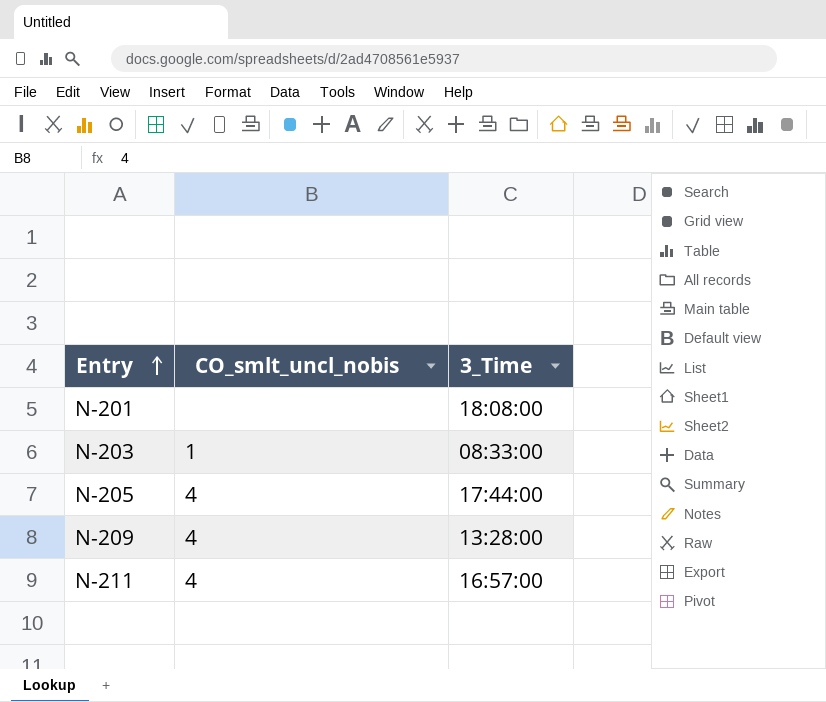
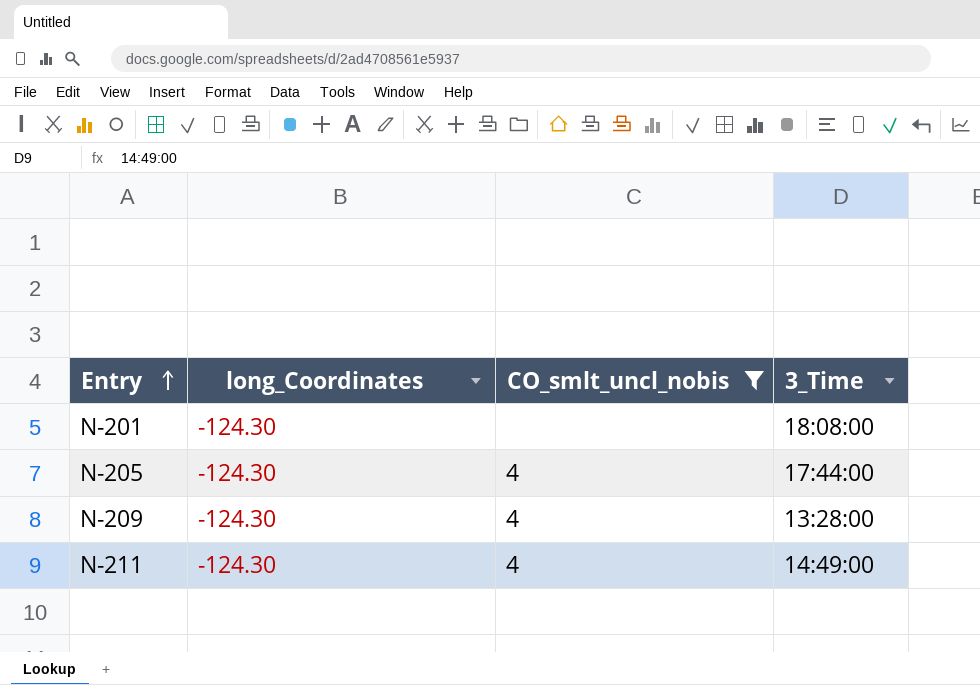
filter: none -> CO_smlt_uncl_nobis != 1
column long_Coordinates | position: none -> 2
N-211 | 3_Time: 16:57:00 -> 14:49:00

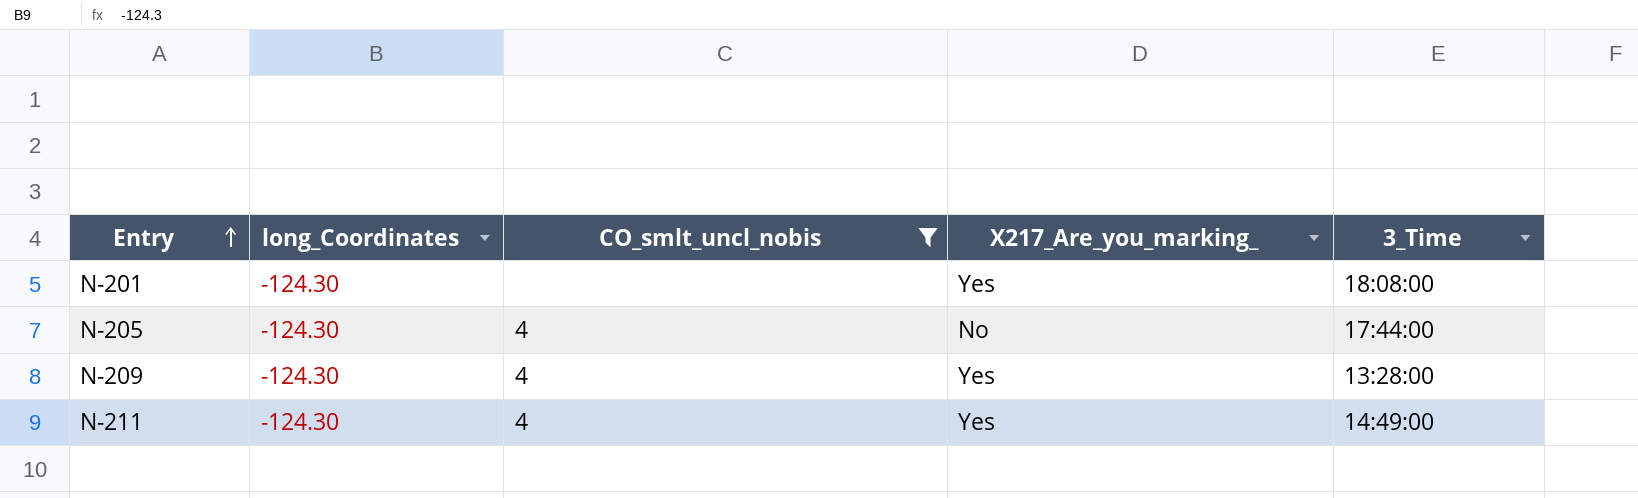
column X217_Are_you_marking_ | position: none -> 4

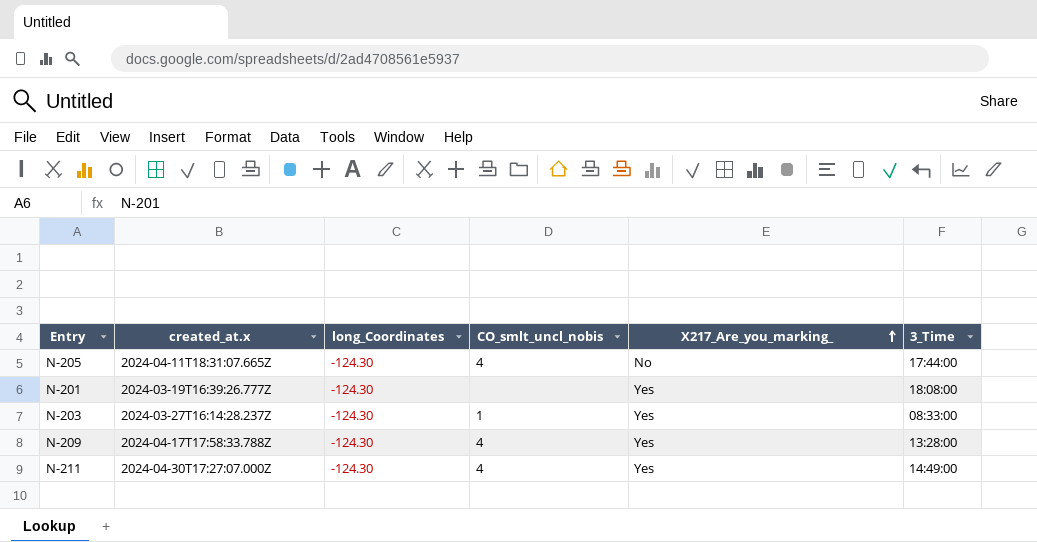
filter: CO_smlt_uncl_nobis != 1 -> none
row order: Entry ascending -> X217_Are_you_marking_ ascending
column created_at.x | position: none -> 2

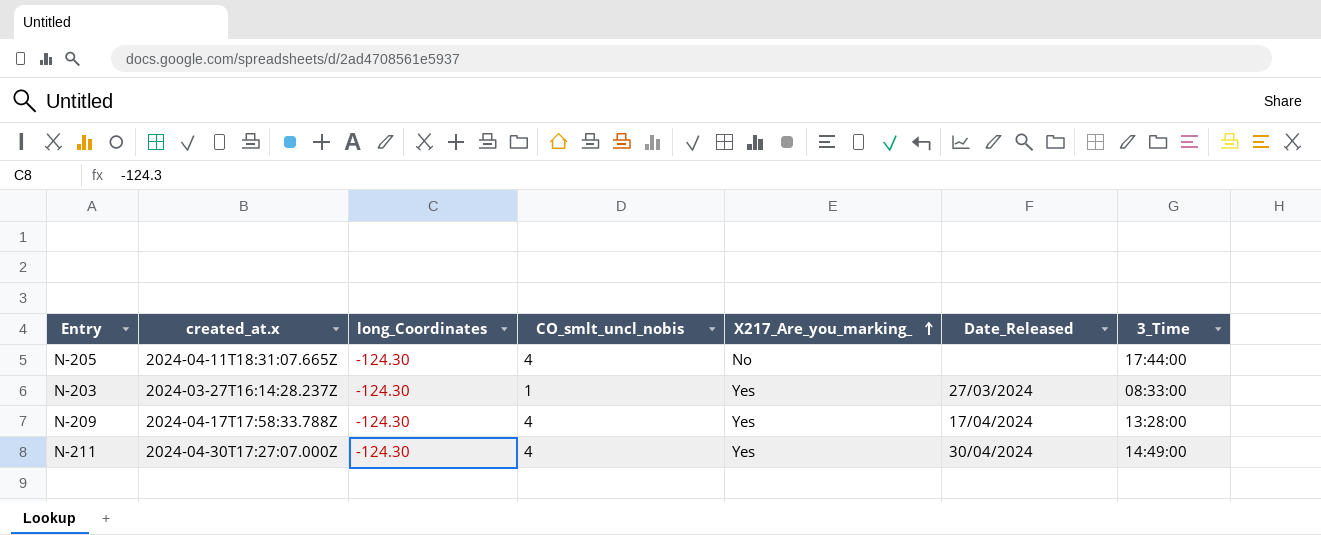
column Date_Released | position: none -> 6
row N-201: 2024-03-19T16:39:26.777Z | -124.30 | none | Yes | 18:08:00 -> none

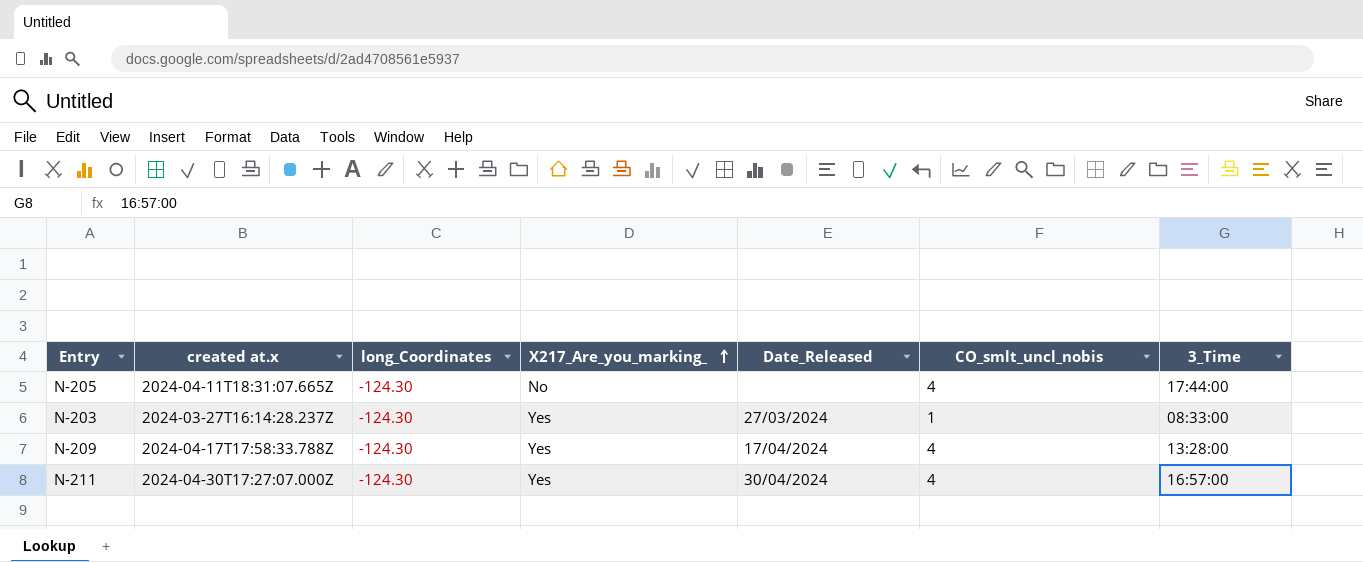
column name: created_at.x -> created at.x
column CO_smlt_uncl_nobis | position: 4 -> 6
N-211 | 3_Time: 14:49:00 -> 16:57:00

